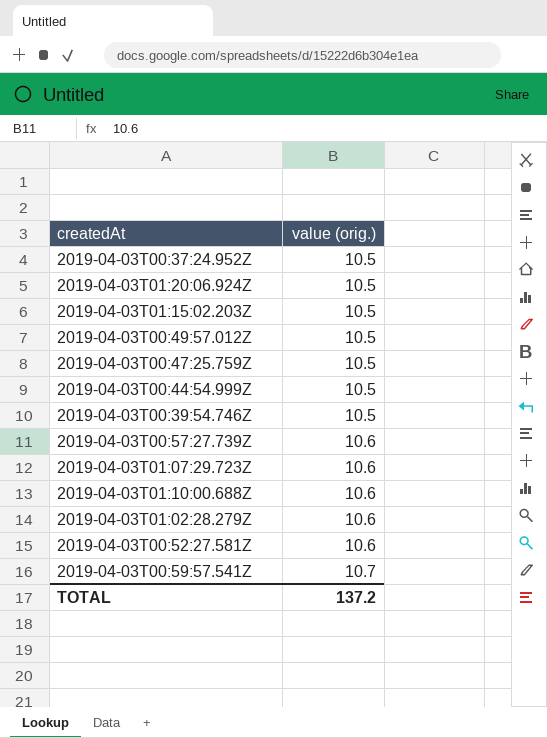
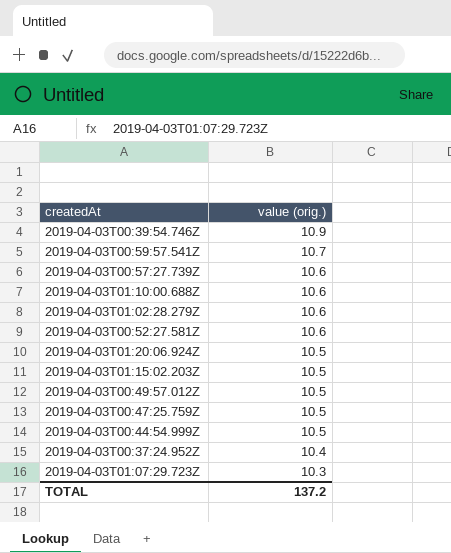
row order: value (orig.) ascending -> value (orig.) descending
2019-04-03T00:39:54.746Z | value (orig.): 10.5 -> 10.9
2019-04-03T00:37:24.952Z | value (orig.): 10.5 -> 10.4
2019-04-03T01:07:29.723Z | value (orig.): 10.6 -> 10.3

